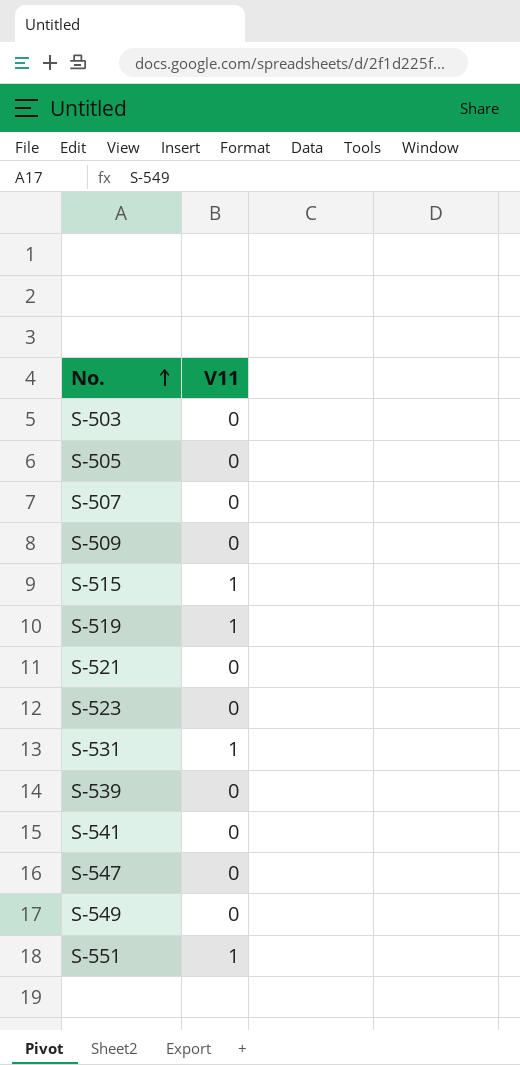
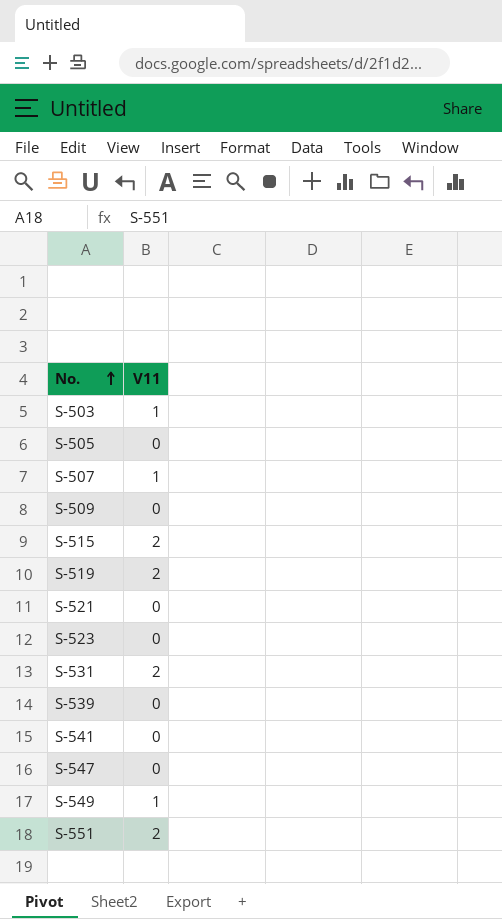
S-503 | V11: 0 -> 1
S-507 | V11: 0 -> 1
S-515 | V11: 1 -> 2
S-519 | V11: 1 -> 2
S-531 | V11: 1 -> 2
S-549 | V11: 0 -> 1
S-551 | V11: 1 -> 2

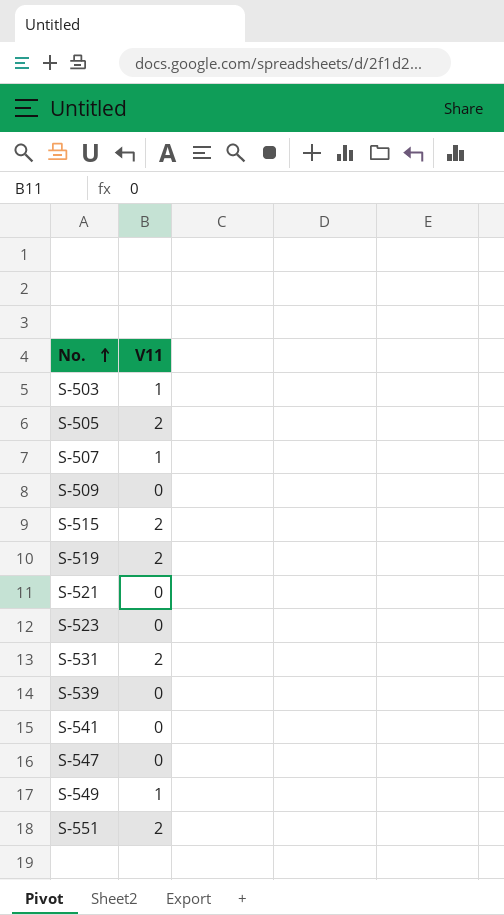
S-505 | V11: 0 -> 2

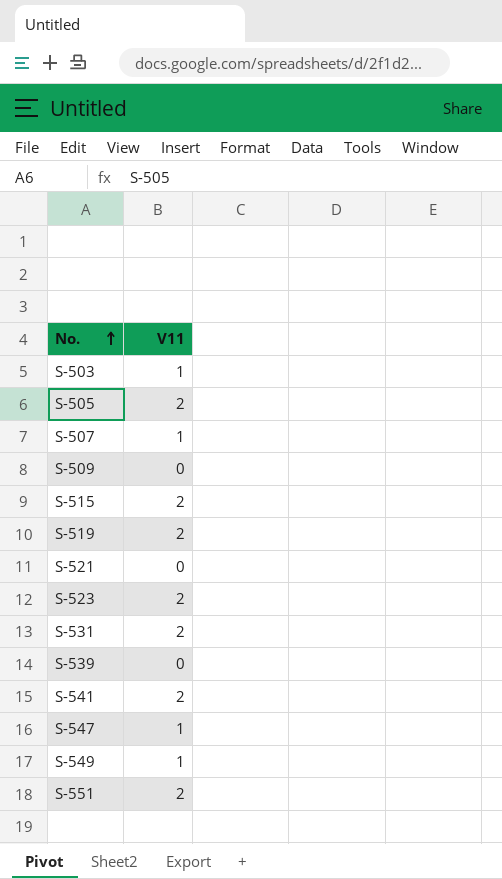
S-523 | V11: 0 -> 2
S-541 | V11: 0 -> 2
S-547 | V11: 0 -> 1

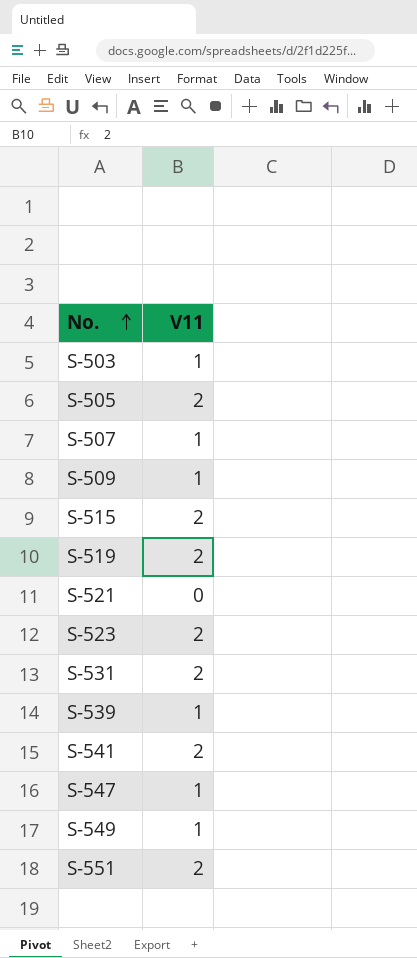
S-509 | V11: 0 -> 1
S-539 | V11: 0 -> 1

